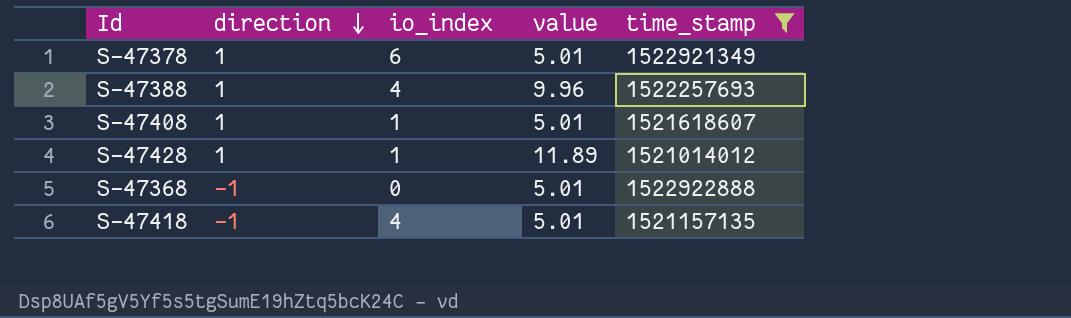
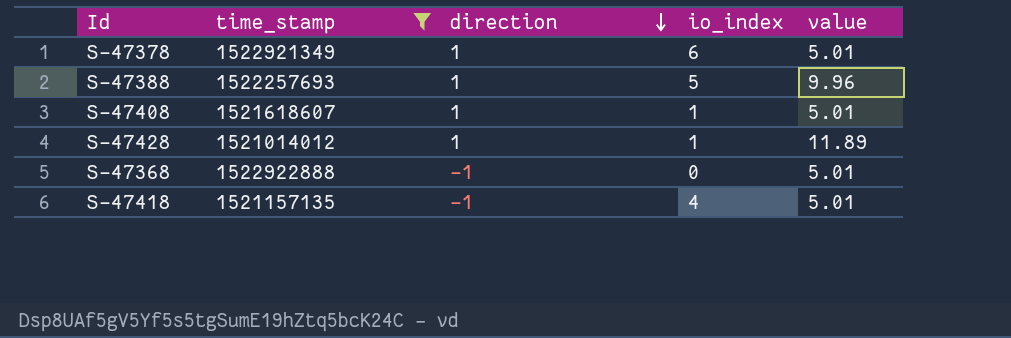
column time_stamp | position: 5 -> 2
S-47388 | io_index: 4 -> 5

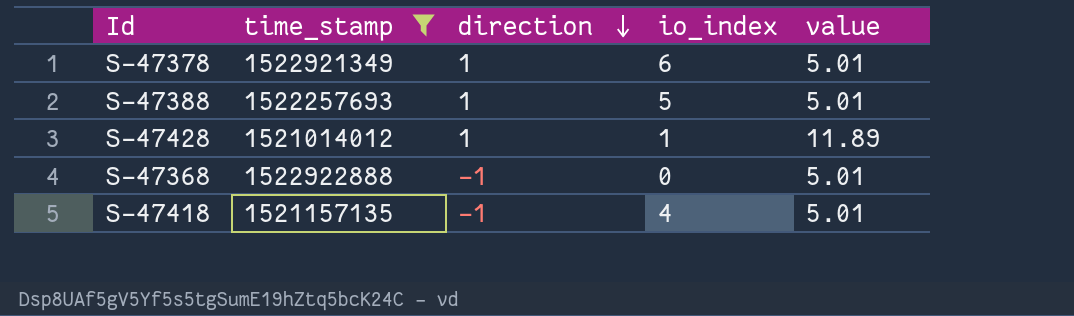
row S-47408: 1521618607 | 1 | 1 | 5.01 -> none
S-47388 | value: 9.96 -> 5.01

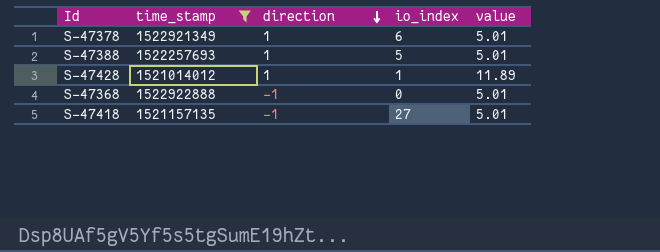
S-47418 | io_index: 4 -> 27

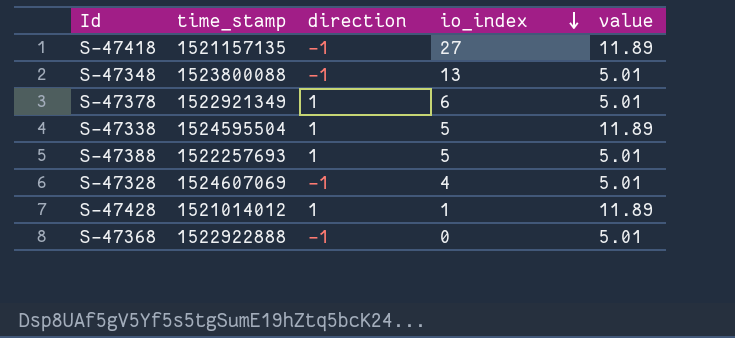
filter: time_stamp <= 1522922888 -> none
row order: direction descending -> io_index descending
S-47418 | value: 5.01 -> 11.89

